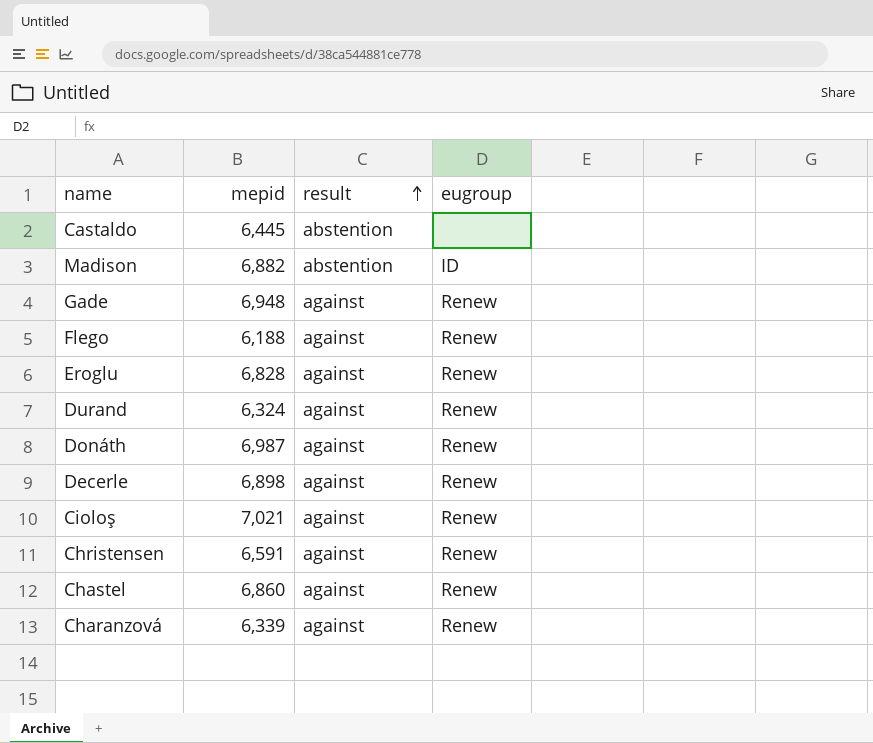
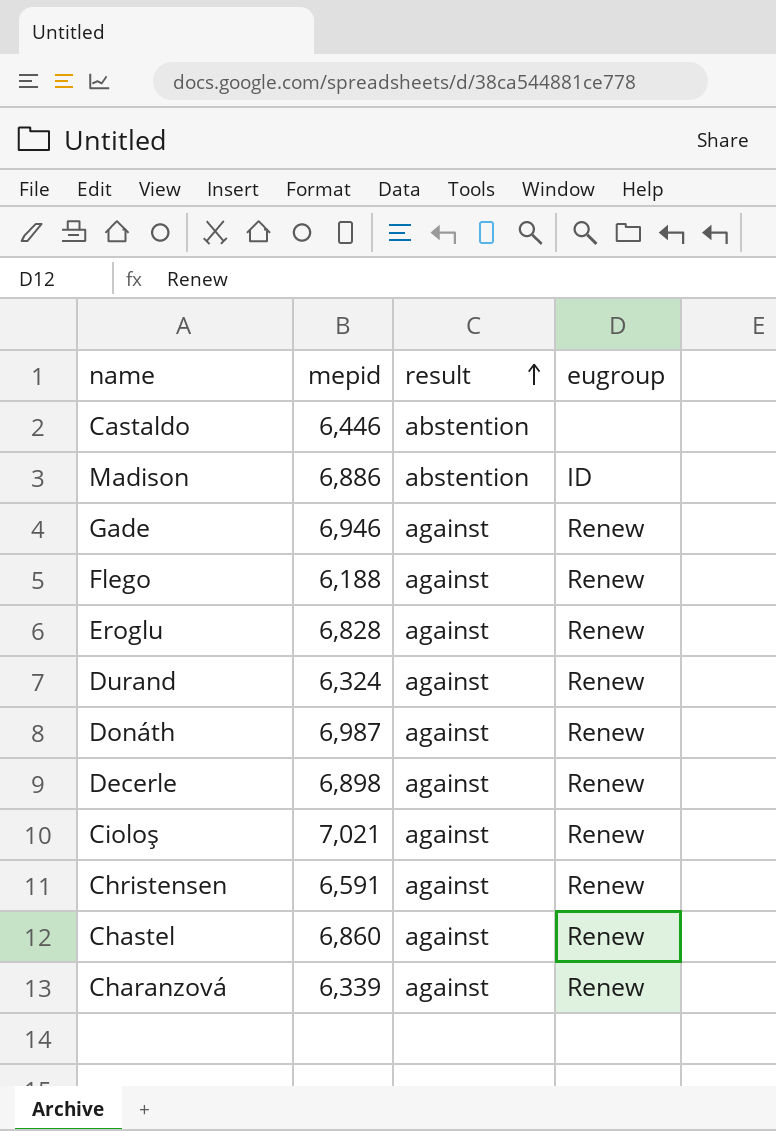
Castaldo | mepid: 6,445 -> 6,446
Madison | mepid: 6,882 -> 6,886
Gade | mepid: 6,948 -> 6,946

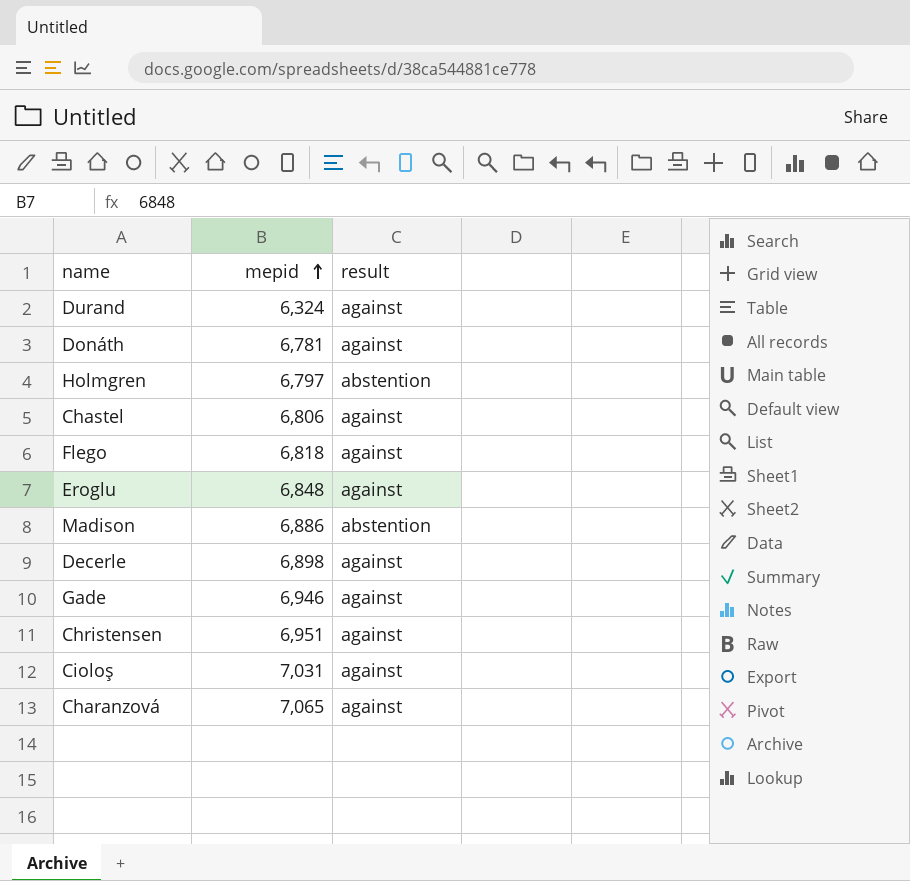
row order: result ascending -> mepid ascending
column eugroup | position: 4 -> none
row Castaldo: 6,446 | abstention | none -> none
Donáth | mepid: 6,987 -> 6,781
row Holmgren: none -> 6,797 | abstention
Chastel | mepid: 6,860 -> 6,806
Flego | mepid: 6,188 -> 6,818
Eroglu | mepid: 6,828 -> 6,848
Christensen | mepid: 6,591 -> 6,951
Cioloş | mepid: 7,021 -> 7,031
Charanzová | mepid: 6,339 -> 7,065

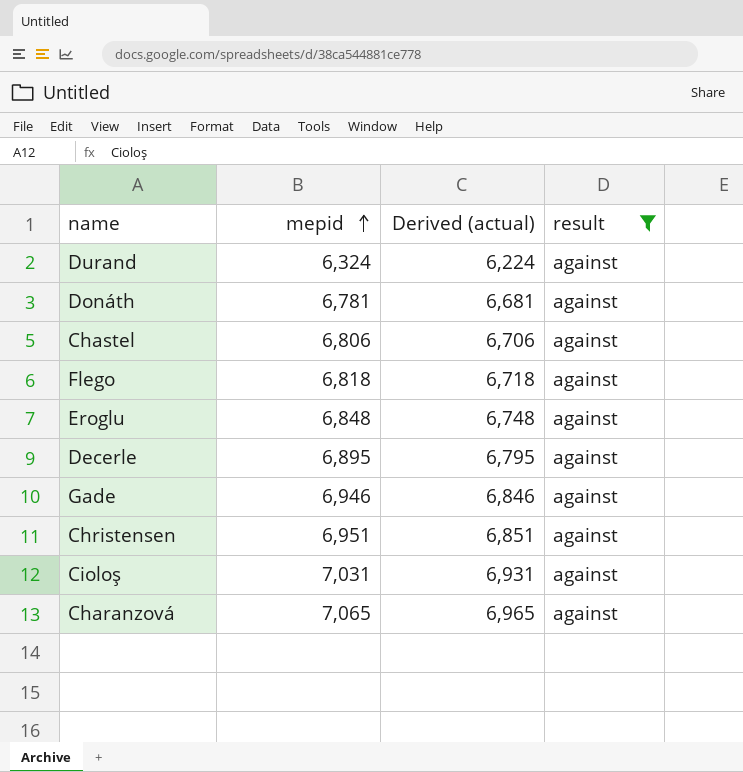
filter: none -> result = against
column Derived (actual) | formula: none -> [mepid] - 100
Decerle | mepid: 6,898 -> 6,895

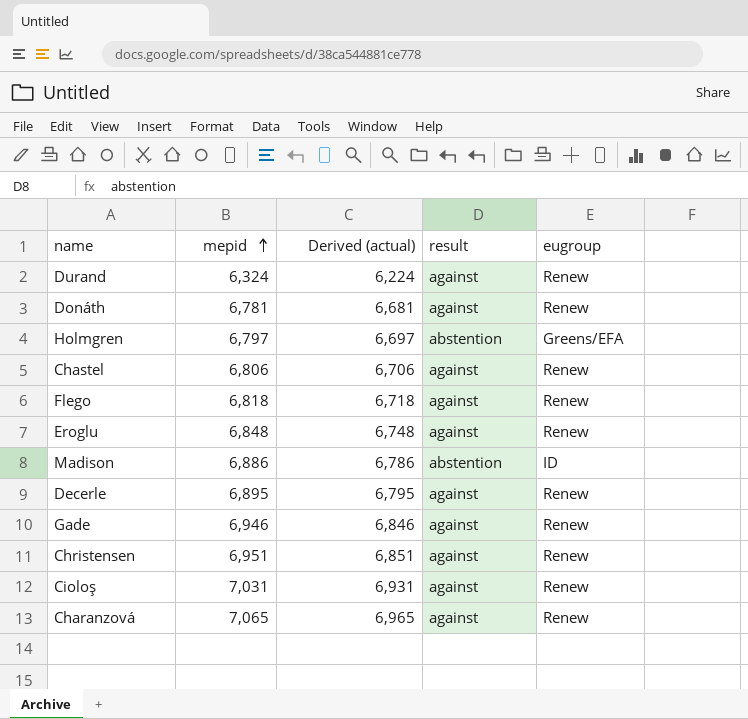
filter: result = against -> none
column eugroup | position: none -> 5

